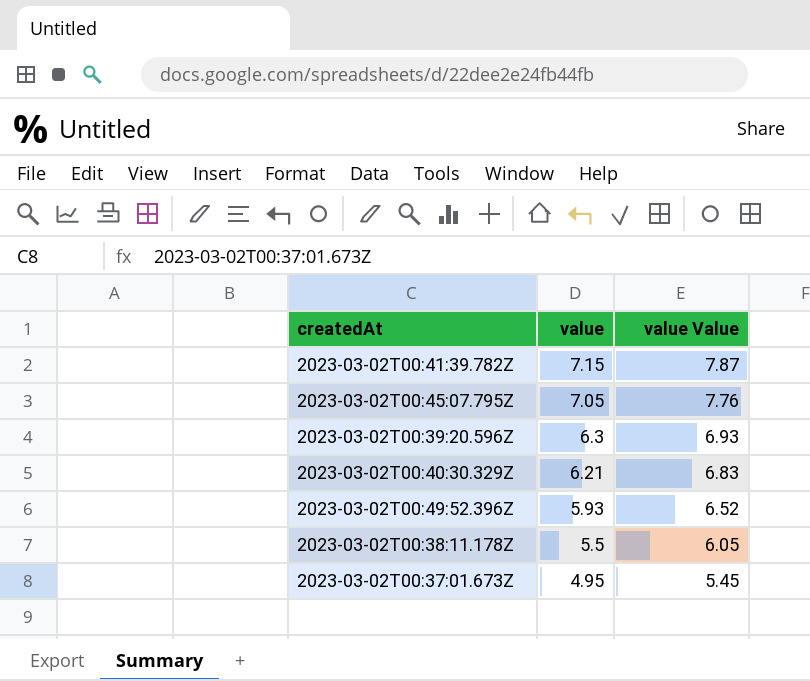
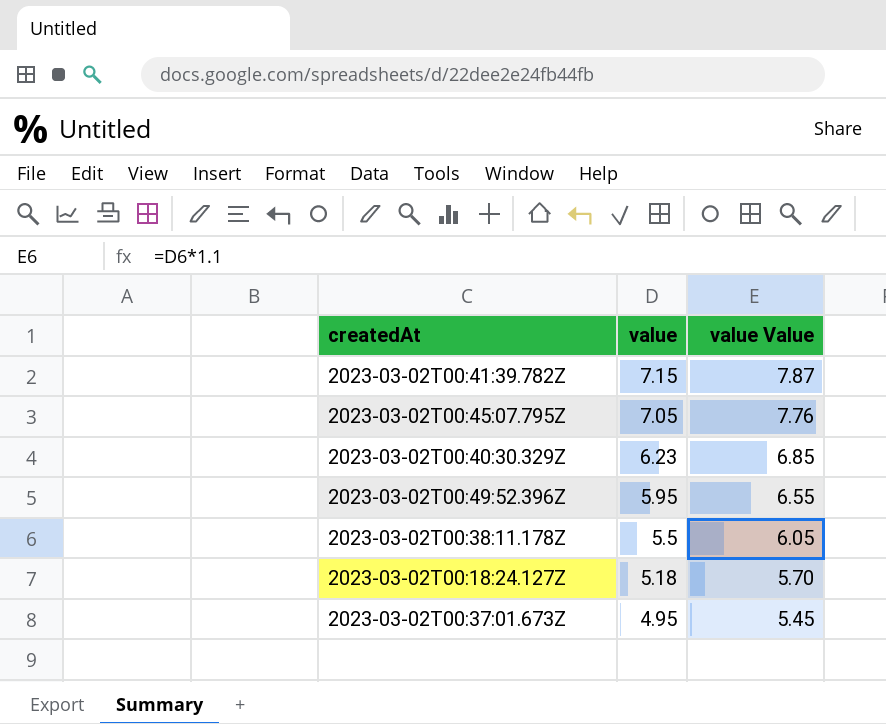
row 2023-03-02T00:39:20.596Z: 6.3 | 6.93 -> none
2023-03-02T00:40:30.329Z | value: 6.21 -> 6.23
2023-03-02T00:40:30.329Z | value Value: 6.83 -> 6.85
2023-03-02T00:49:52.396Z | value: 5.93 -> 5.95
2023-03-02T00:49:52.396Z | value Value: 6.52 -> 6.55
row 2023-03-02T00:18:24.127Z: none -> 5.18 | 5.70

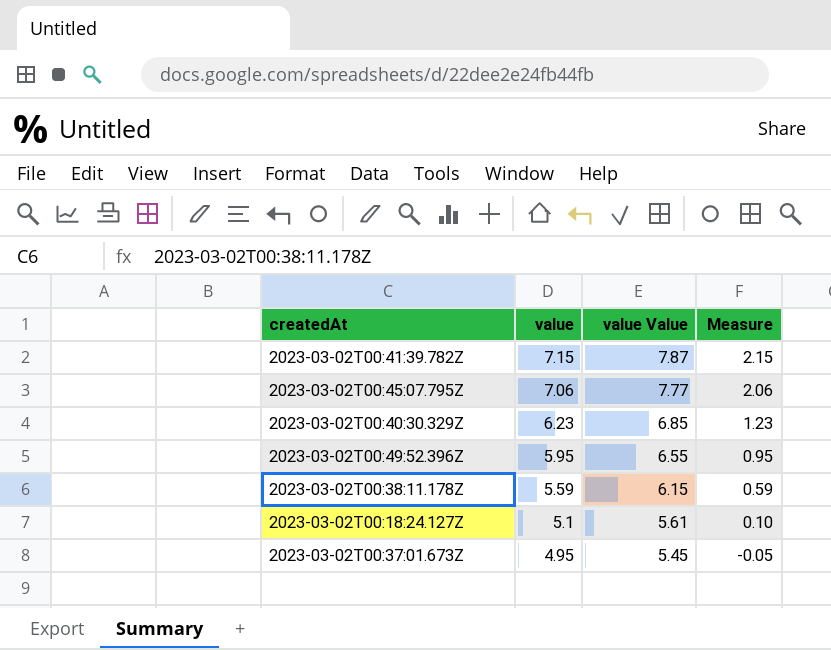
column Measure | formula: none -> [value] - 5
2023-03-02T00:45:07.795Z | value: 7.05 -> 7.06
2023-03-02T00:45:07.795Z | value Value: 7.76 -> 7.77
2023-03-02T00:38:11.178Z | value: 5.5 -> 5.59
2023-03-02T00:38:11.178Z | value Value: 6.05 -> 6.15
2023-03-02T00:18:24.127Z | value: 5.18 -> 5.1
2023-03-02T00:18:24.127Z | value Value: 5.70 -> 5.61

